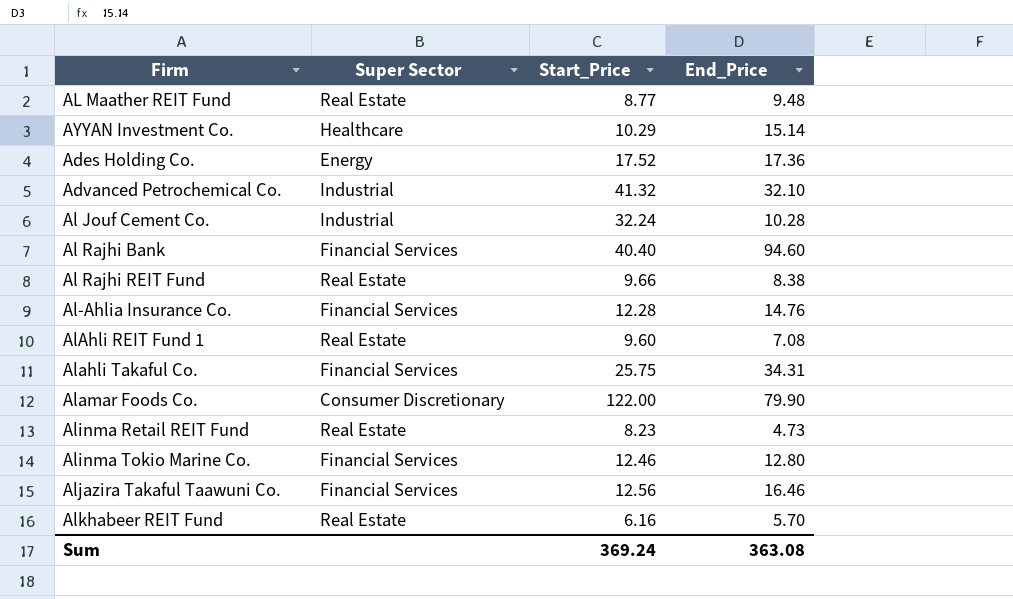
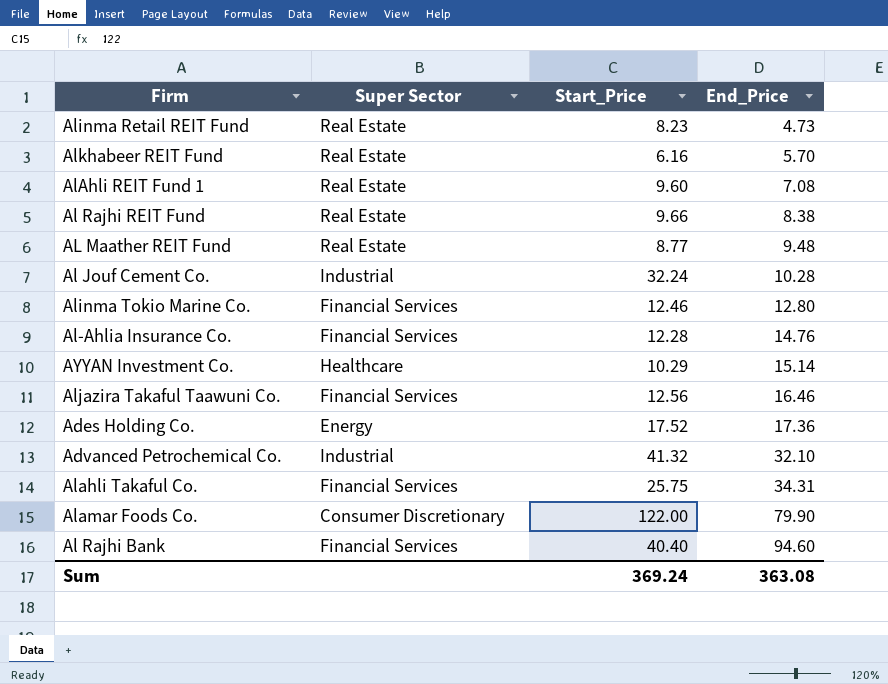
row order: none -> End_Price ascending

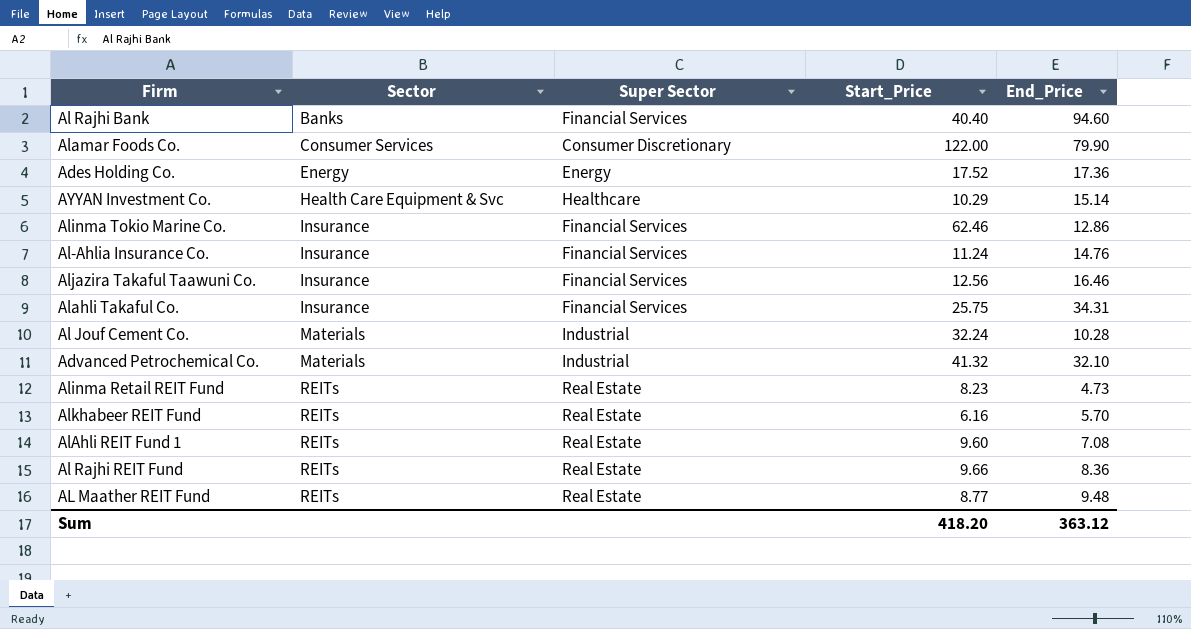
row order: End_Price ascending -> Sector ascending
column Sector | position: none -> 2
Alinma Tokio Marine Co. | Start_Price: 12.46 -> 62.46
Alinma Tokio Marine Co. | End_Price: 12.80 -> 12.86
Al-Ahlia Insurance Co. | Start_Price: 12.28 -> 11.24
Al Rajhi REIT Fund | End_Price: 8.38 -> 8.36
Sum | Start_Price: 369.24 -> 418.20
Sum | End_Price: 363.08 -> 363.12

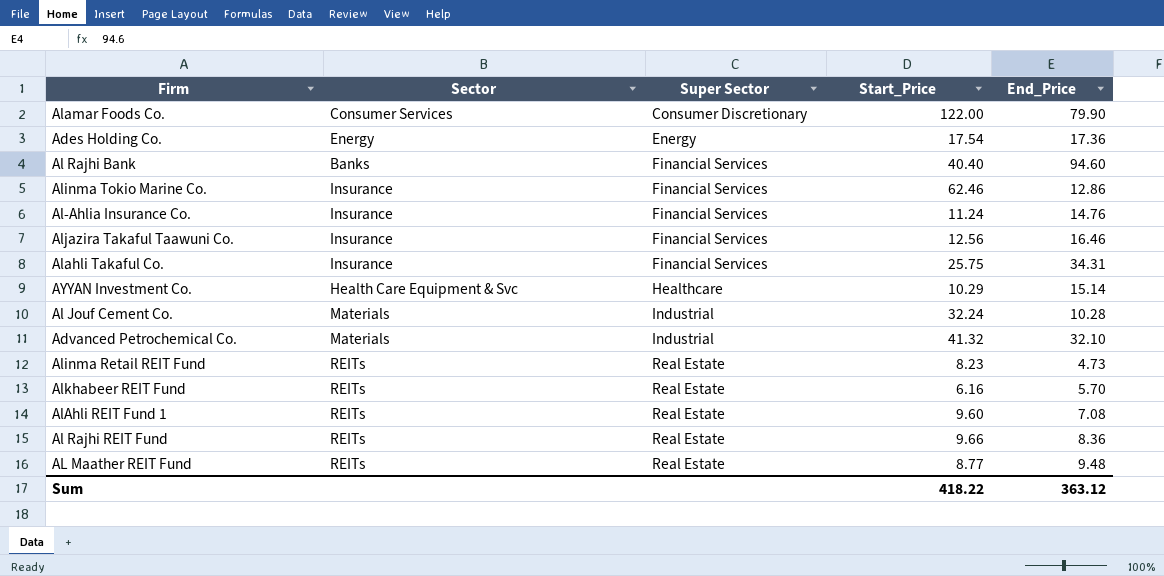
row order: Sector ascending -> Super Sector ascending
Ades Holding Co. | Start_Price: 17.52 -> 17.54
Sum | Start_Price: 418.20 -> 418.22

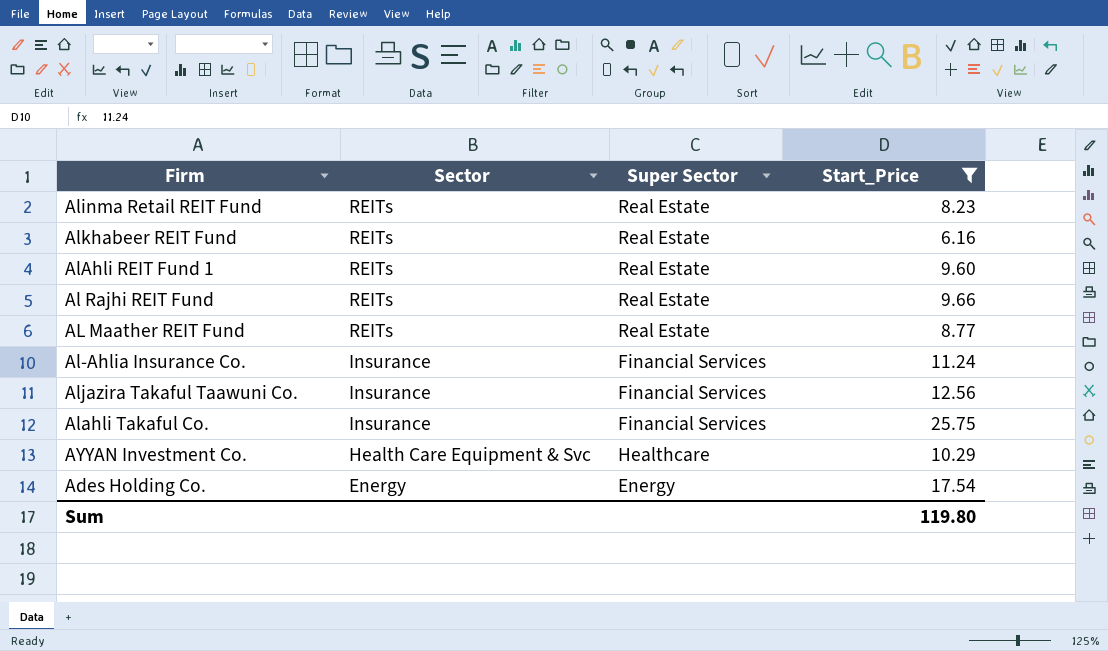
filter: none -> Start_Price <= 25.75
row order: Super Sector ascending -> Sector descending
column End_Price | position: 5 -> none
Sum | Start_Price: 418.22 -> 119.80

